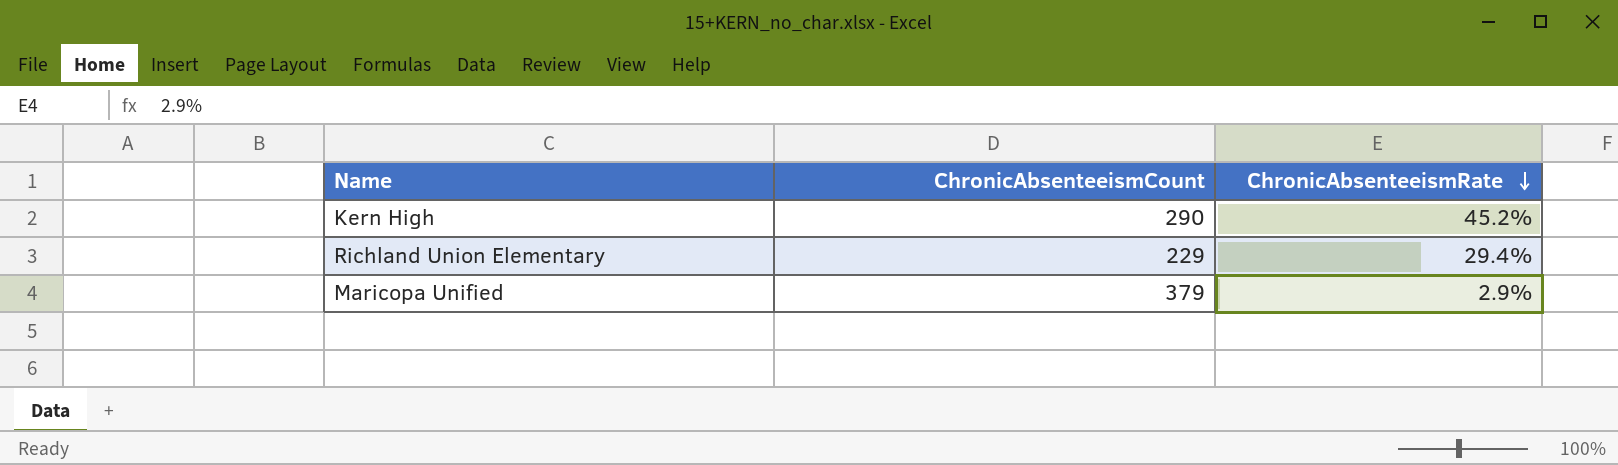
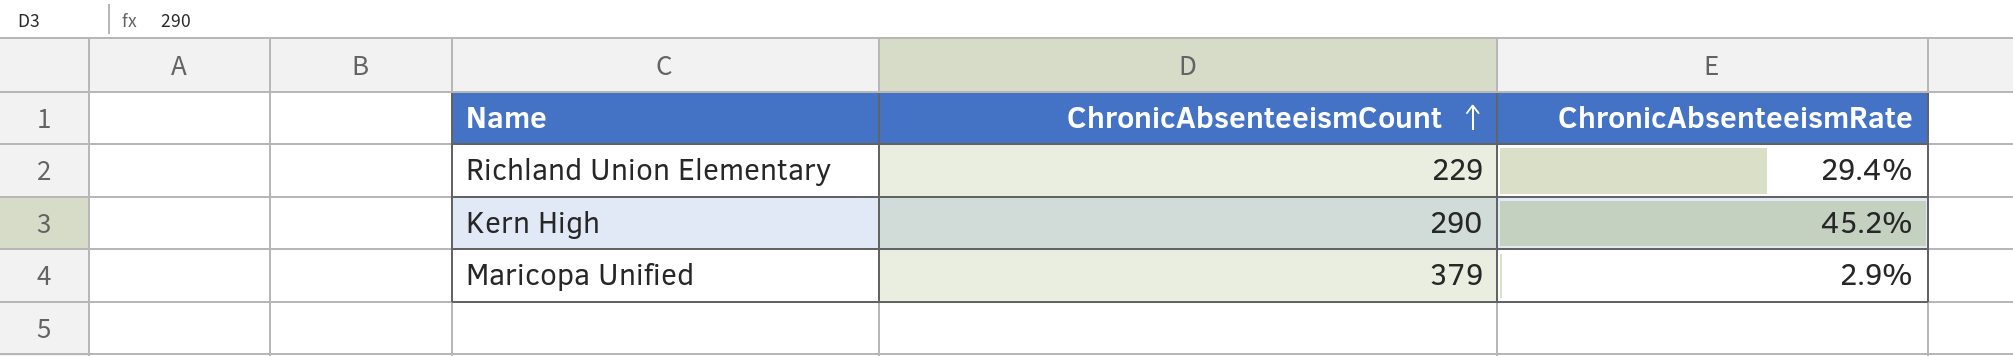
row order: ChronicAbsenteeismRate descending -> ChronicAbsenteeismCount ascending

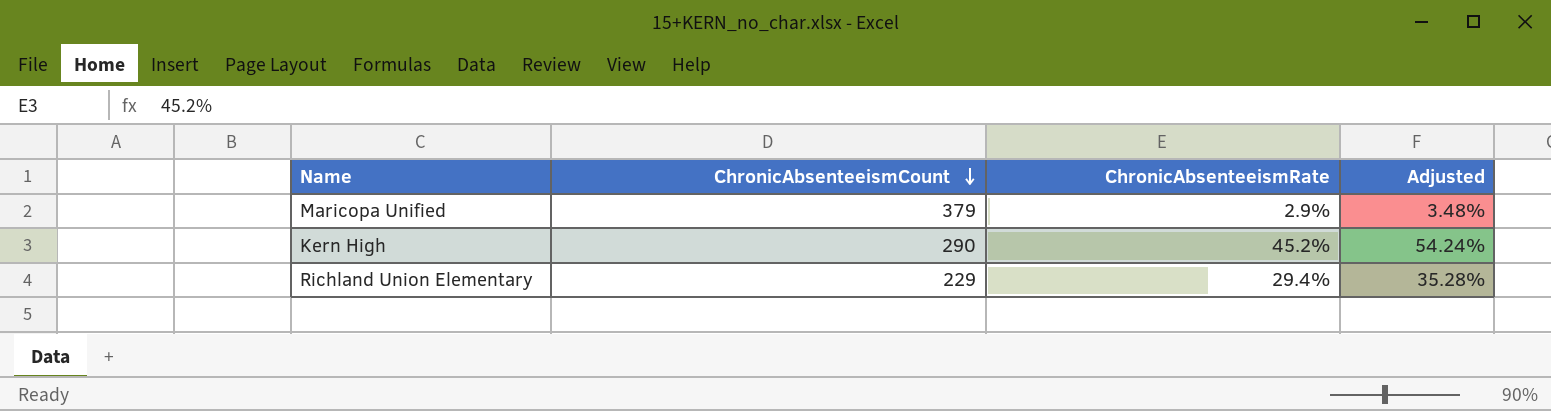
row order: ChronicAbsenteeismCount ascending -> ChronicAbsenteeismCount descending
column Adjusted | formula: none -> [ChronicAbsenteeismRate] * 1.2

